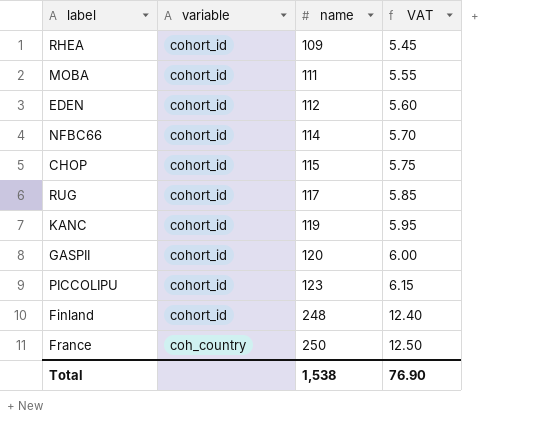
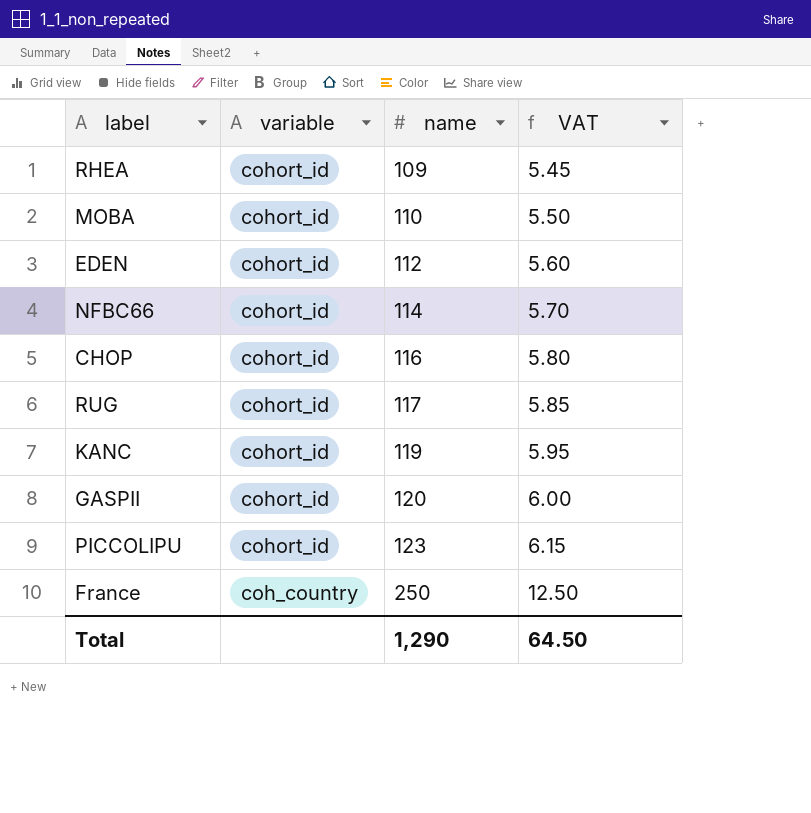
row Finland: cohort_id | 248 | 12.40 -> none
MOBA | name: 111 -> 110
MOBA | VAT: 5.55 -> 5.50
CHOP | name: 115 -> 116
CHOP | VAT: 5.75 -> 5.80
Total | name: 1,538 -> 1,290
Total | VAT: 76.90 -> 64.50

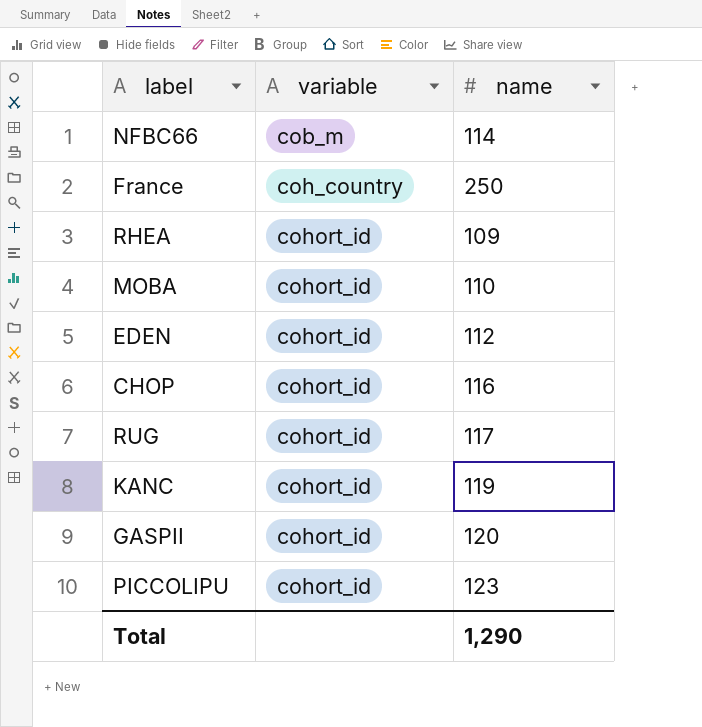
row order: variable descending -> variable ascending
column VAT | formula: [name] * 0.05 -> none
NFBC66 | variable: cohort_id -> cob_m

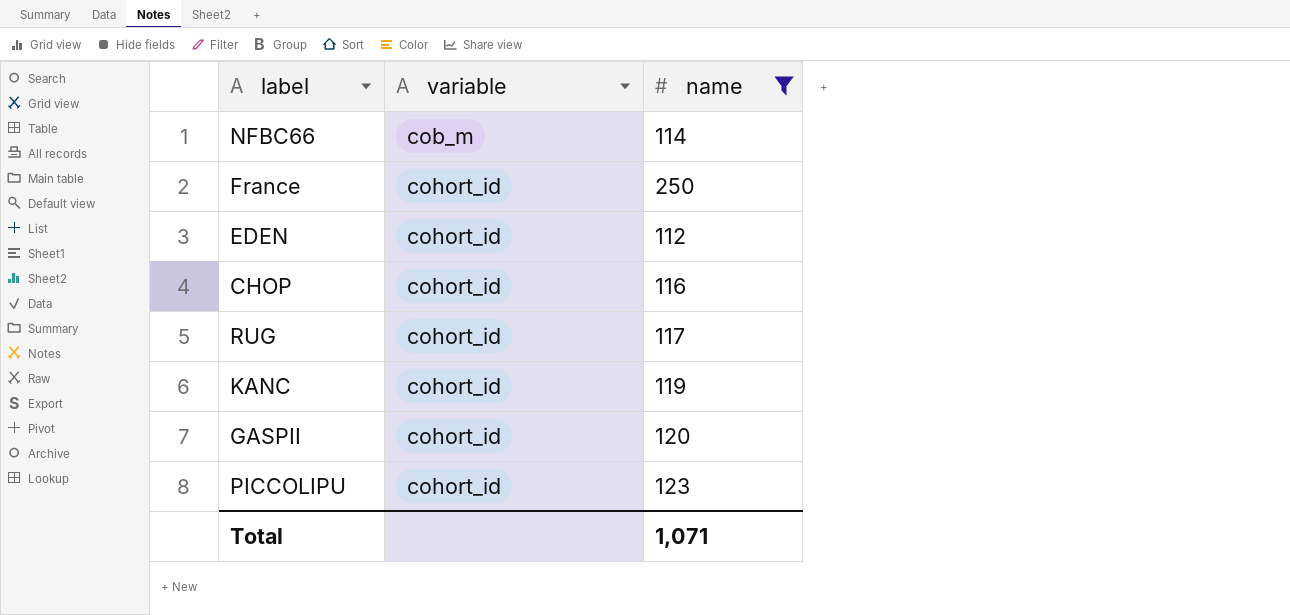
filter: none -> name >= 112
France | variable: coh_country -> cohort_id
Total | name: 1,290 -> 1,071

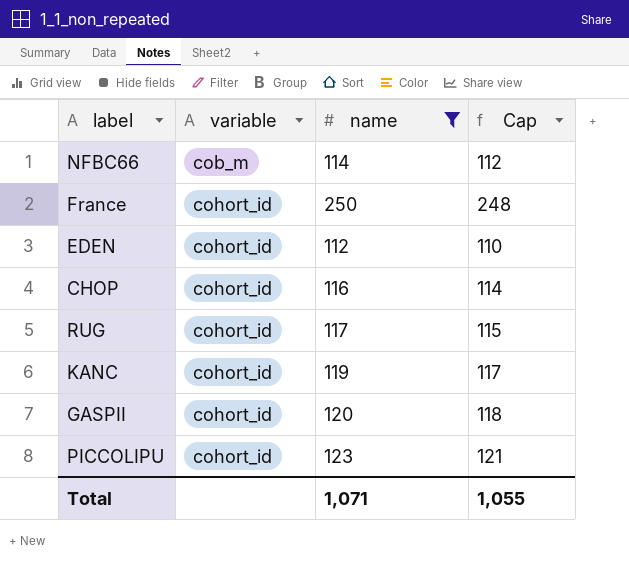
column Cap | formula: none -> [name] - 2

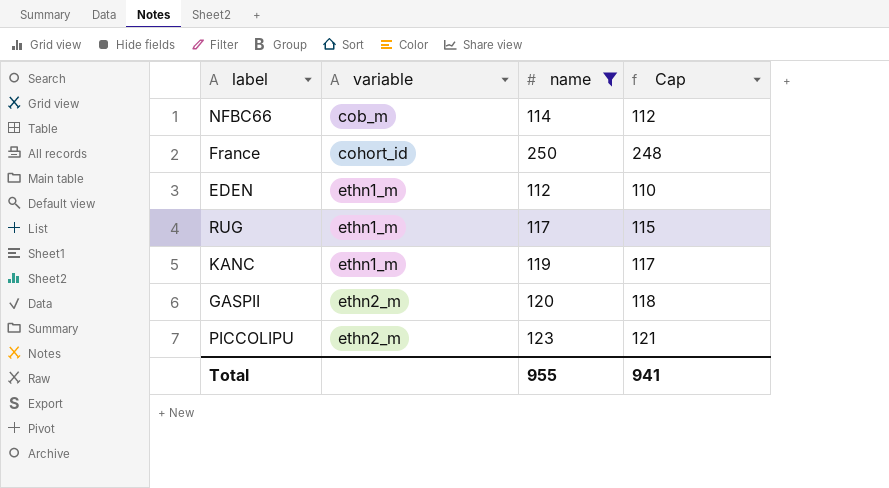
row CHOP: cohort_id | 116 | 114 -> none
EDEN | variable: cohort_id -> ethn1_m
RUG | variable: cohort_id -> ethn1_m
KANC | variable: cohort_id -> ethn1_m
GASPII | variable: cohort_id -> ethn2_m
PICCOLIPU | variable: cohort_id -> ethn2_m
Total | name: 1,071 -> 955
Total | Cap: 1,055 -> 941

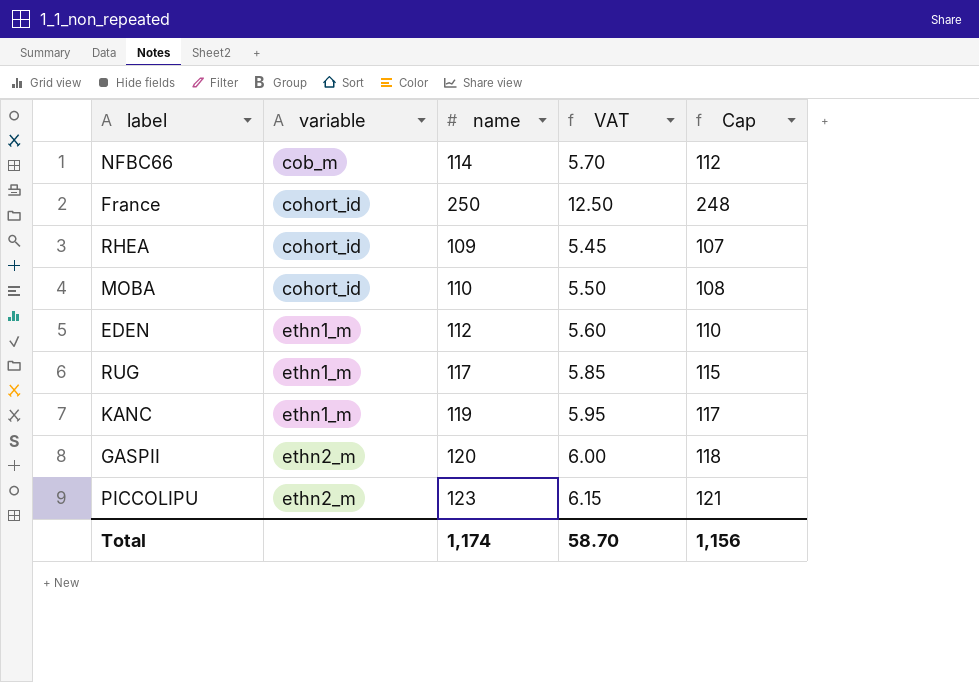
filter: name >= 112 -> none
column VAT | formula: none -> [name] * 0.05
Total | name: 955 -> 1,174
Total | Cap: 941 -> 1,156

